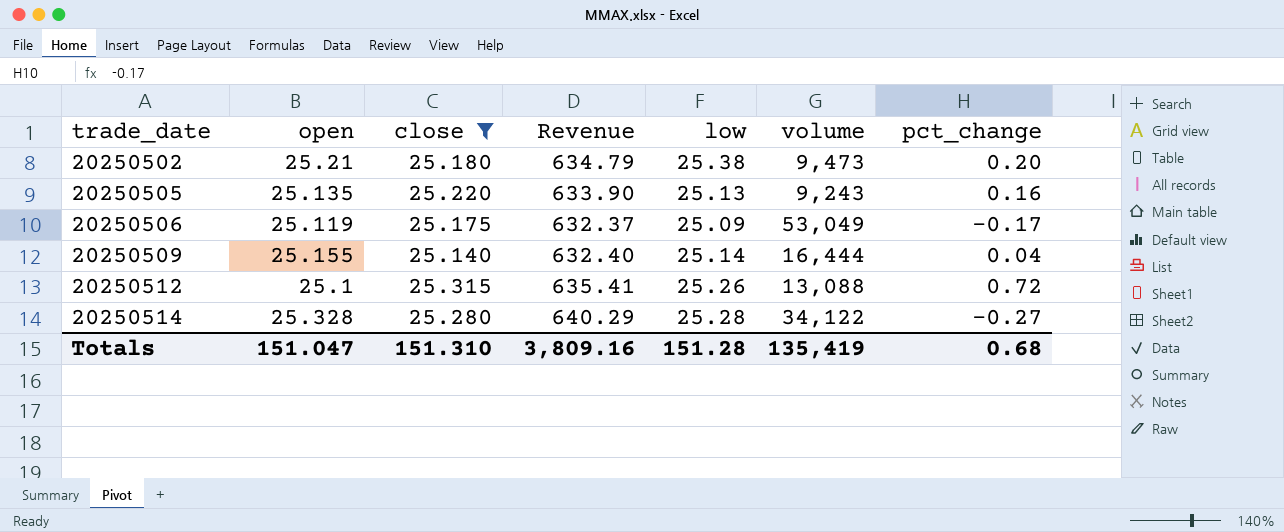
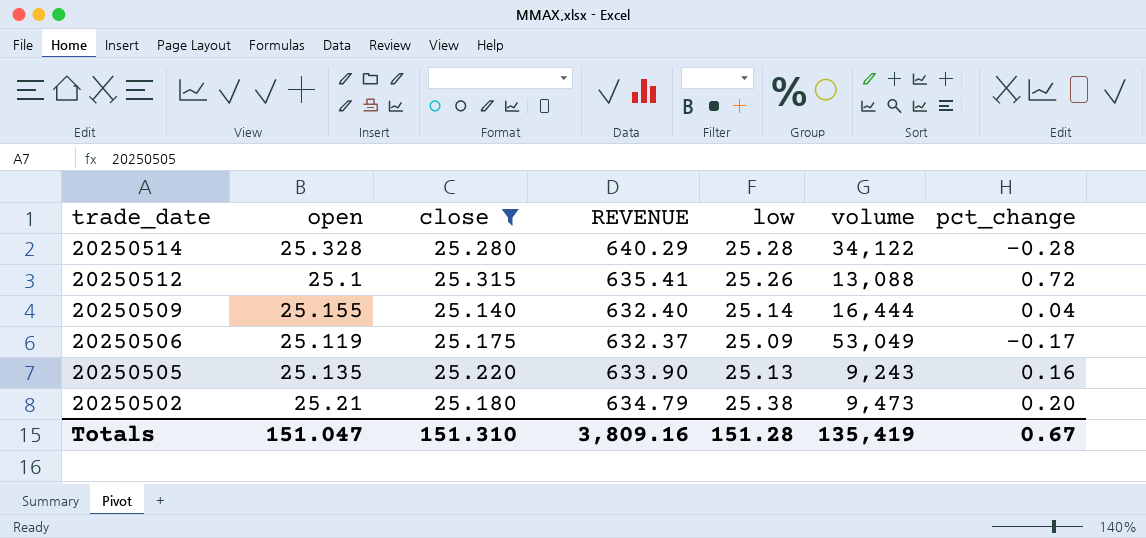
row order: trade_date ascending -> trade_date descending
column name: Revenue -> REVENUE
20250514 | pct_change: -0.27 -> -0.28
Totals | pct_change: 0.68 -> 0.67

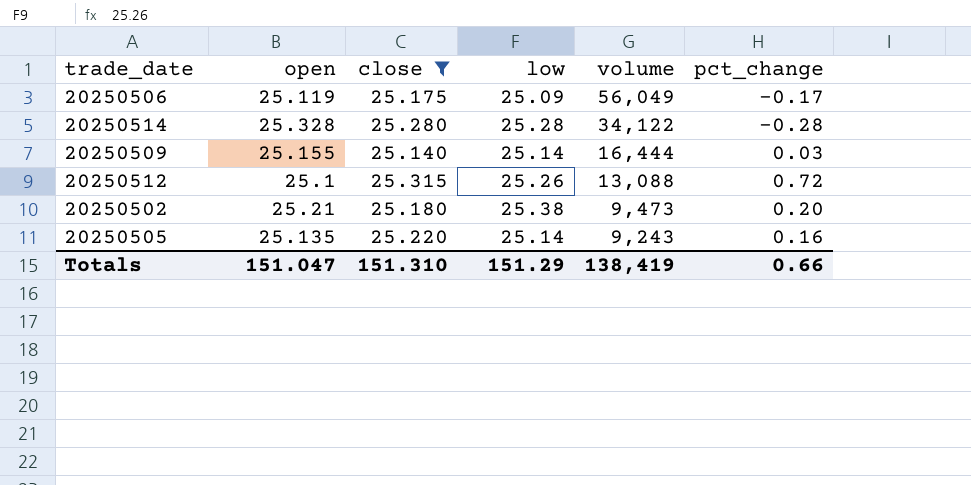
row order: trade_date descending -> volume descending
column REVENUE | formula: [open] * [close] -> none
20250506 | volume: 53,049 -> 56,049
20250509 | pct_change: 0.04 -> 0.03
20250505 | low: 25.13 -> 25.14
Totals | low: 151.28 -> 151.29
Totals | volume: 135,419 -> 138,419
Totals | pct_change: 0.67 -> 0.66

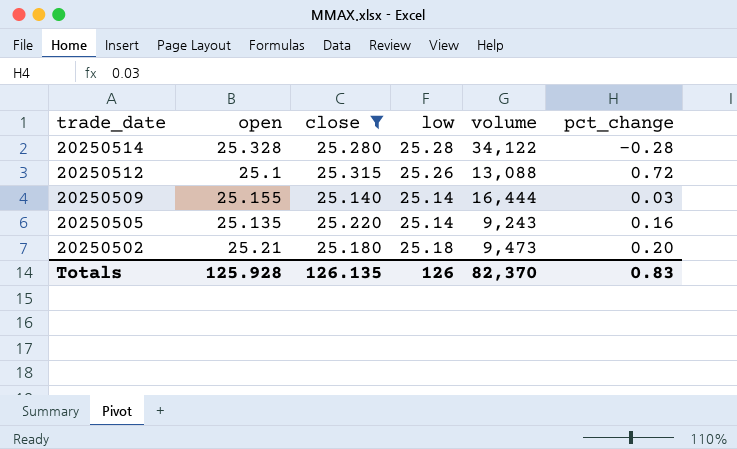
row order: volume descending -> trade_date descending
row 20250506: 25.119 | 25.175 | 25.09 | 56,049 | -0.17 -> none
20250502 | low: 25.38 -> 25.18
Totals | open: 151.047 -> 125.928
Totals | close: 151.310 -> 126.135
Totals | low: 151.29 -> 126
Totals | volume: 138,419 -> 82,370
Totals | pct_change: 0.66 -> 0.83

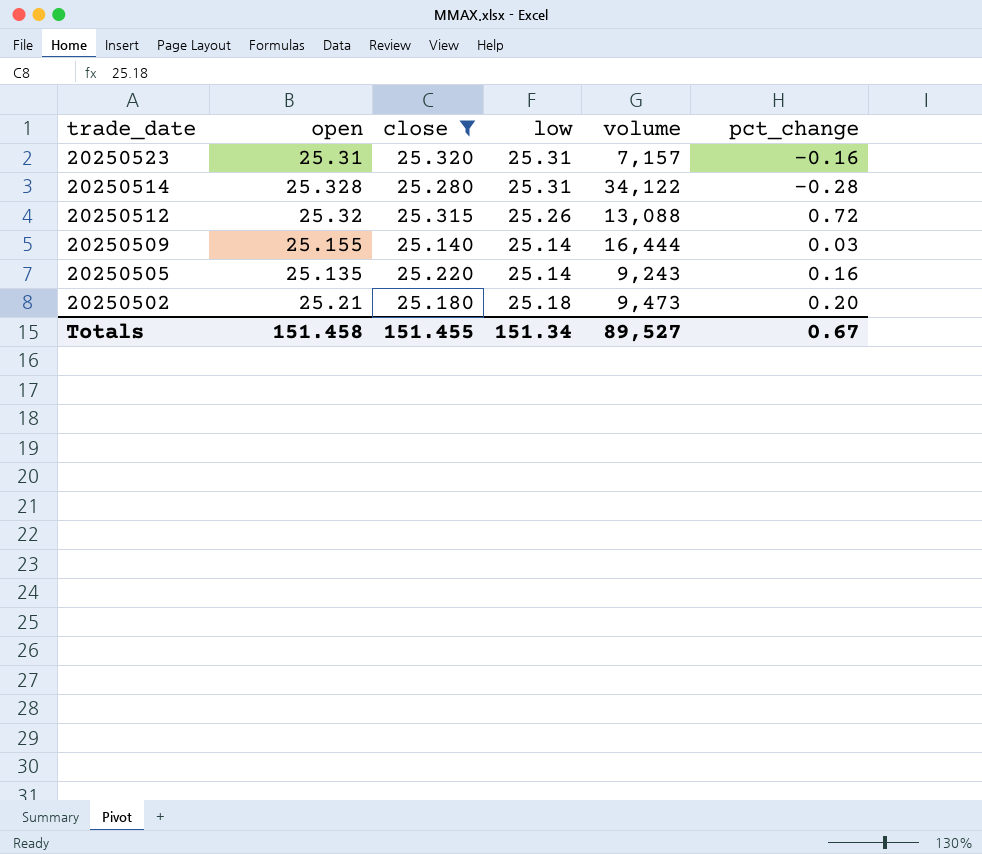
row 20250523: none -> 25.31 | 25.320 | 25.31 | 7,157 | -0.16
20250514 | low: 25.28 -> 25.31
20250512 | open: 25.1 -> 25.32
Totals | open: 125.928 -> 151.458
Totals | close: 126.135 -> 151.455
Totals | low: 126 -> 151.34
Totals | volume: 82,370 -> 89,527
Totals | pct_change: 0.83 -> 0.67

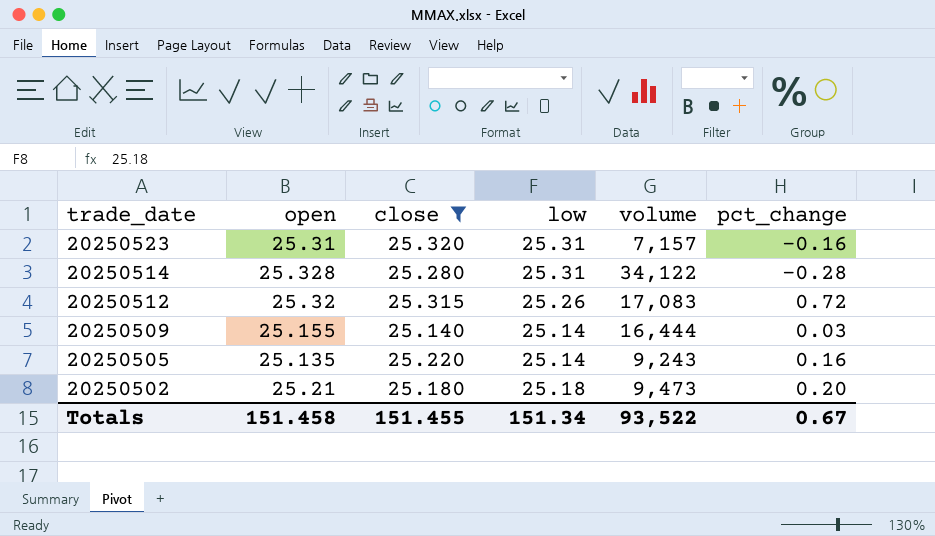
20250512 | volume: 13,088 -> 17,083
Totals | volume: 89,527 -> 93,522

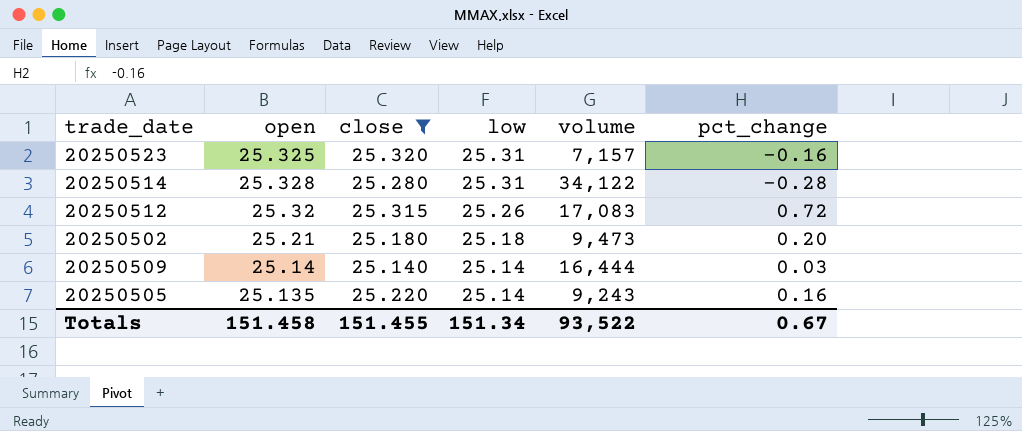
row order: trade_date descending -> low descending
20250523 | open: 25.31 -> 25.325
20250509 | open: 25.155 -> 25.14

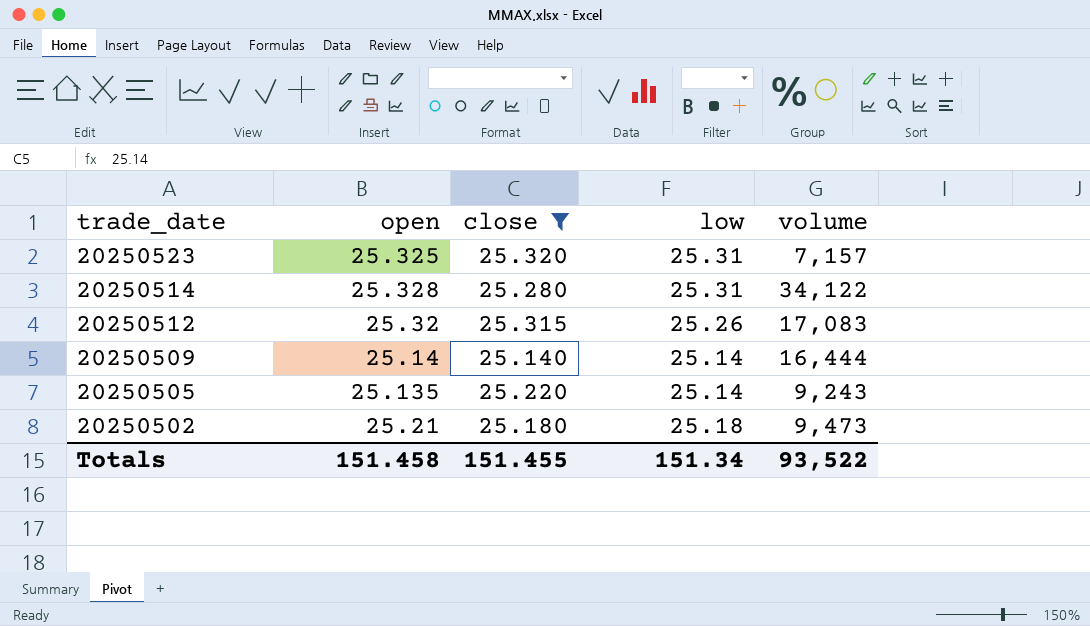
row order: low descending -> trade_date descending
column pct_change | position: 6 -> none

